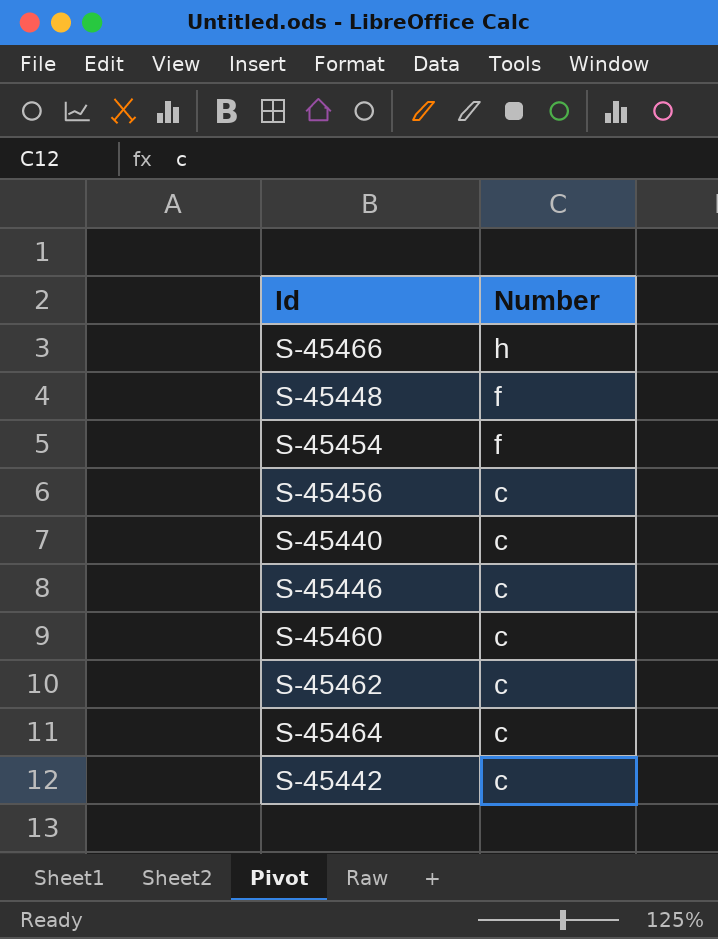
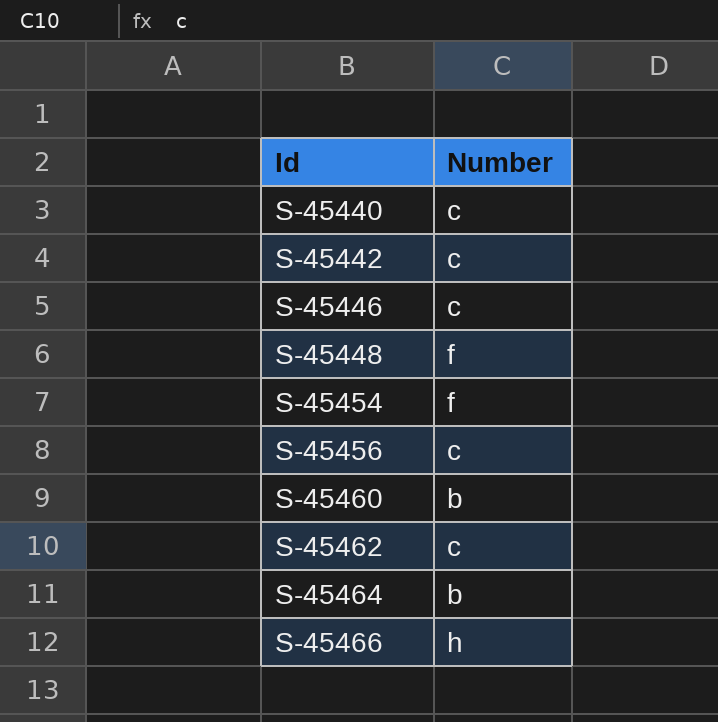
row order: Number descending -> Id ascending
S-45460 | Number: c -> b
S-45464 | Number: c -> b

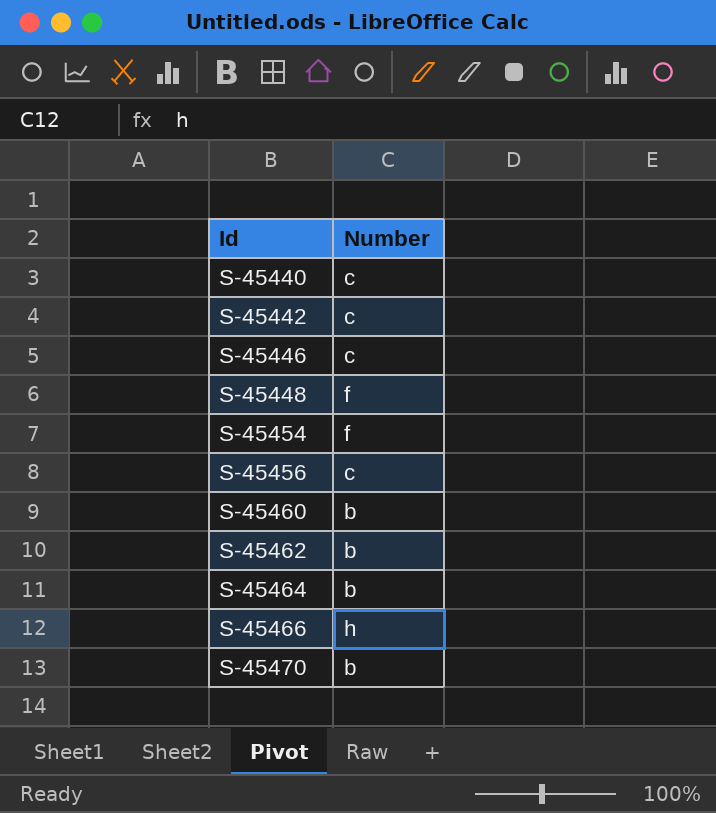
S-45462 | Number: c -> b
row S-45470: none -> b

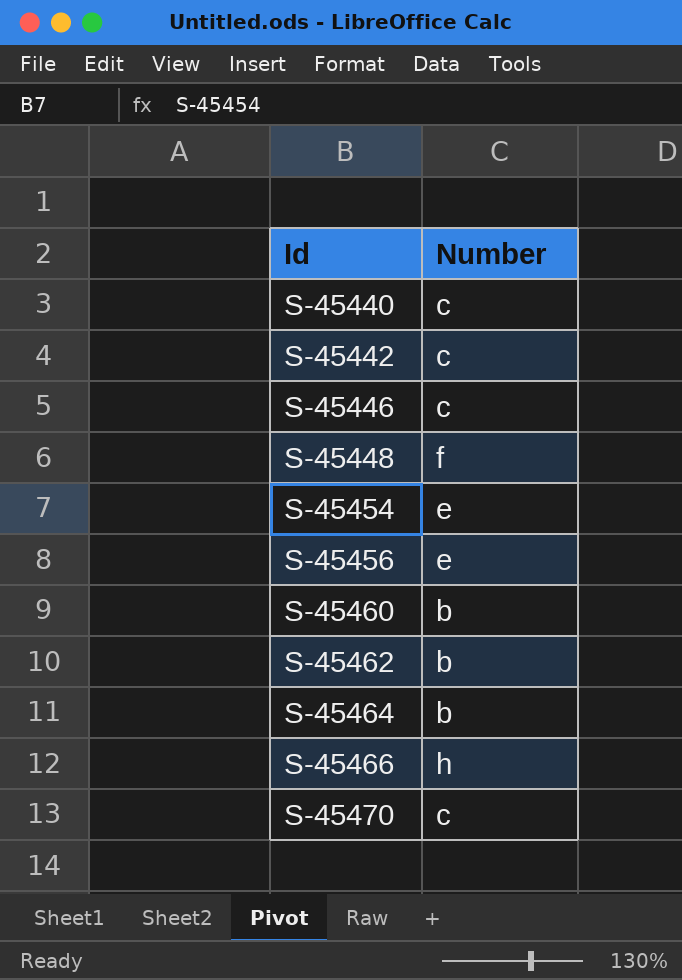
S-45454 | Number: f -> e
S-45456 | Number: c -> e
S-45470 | Number: b -> c

